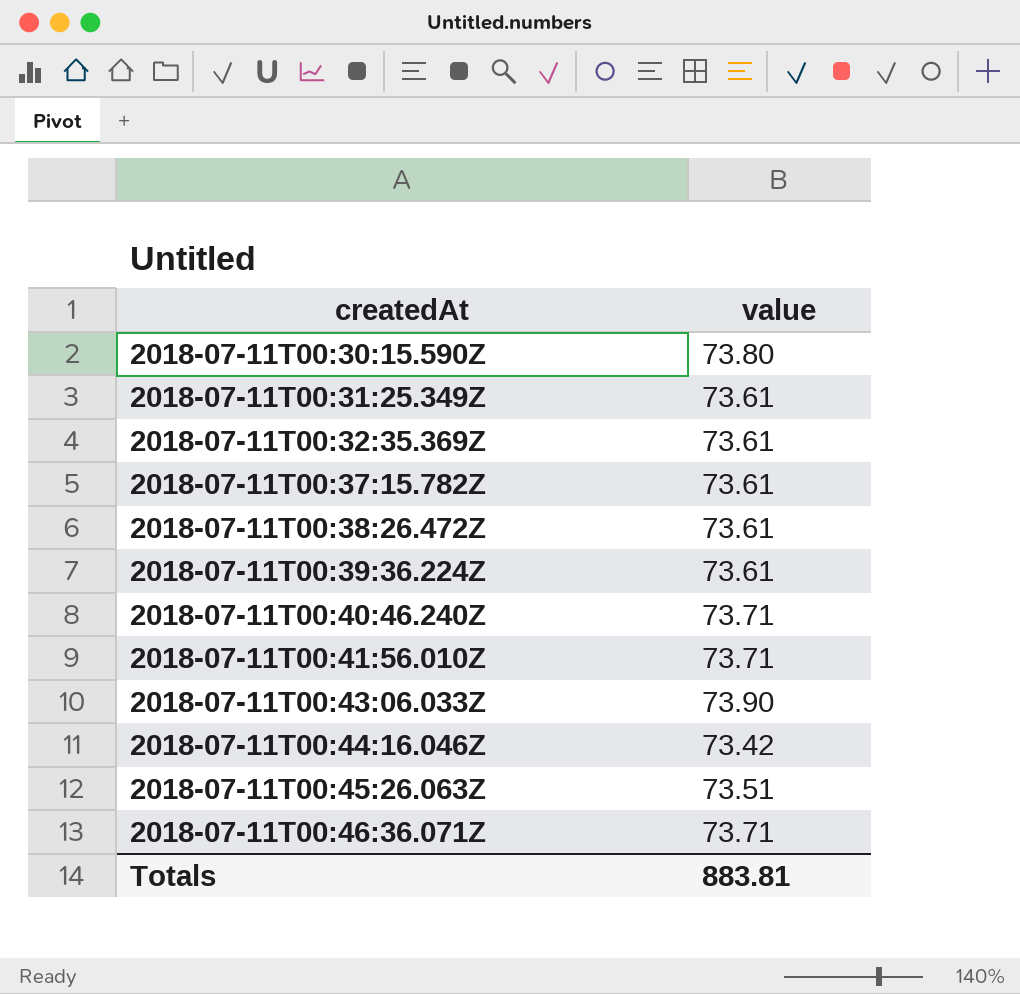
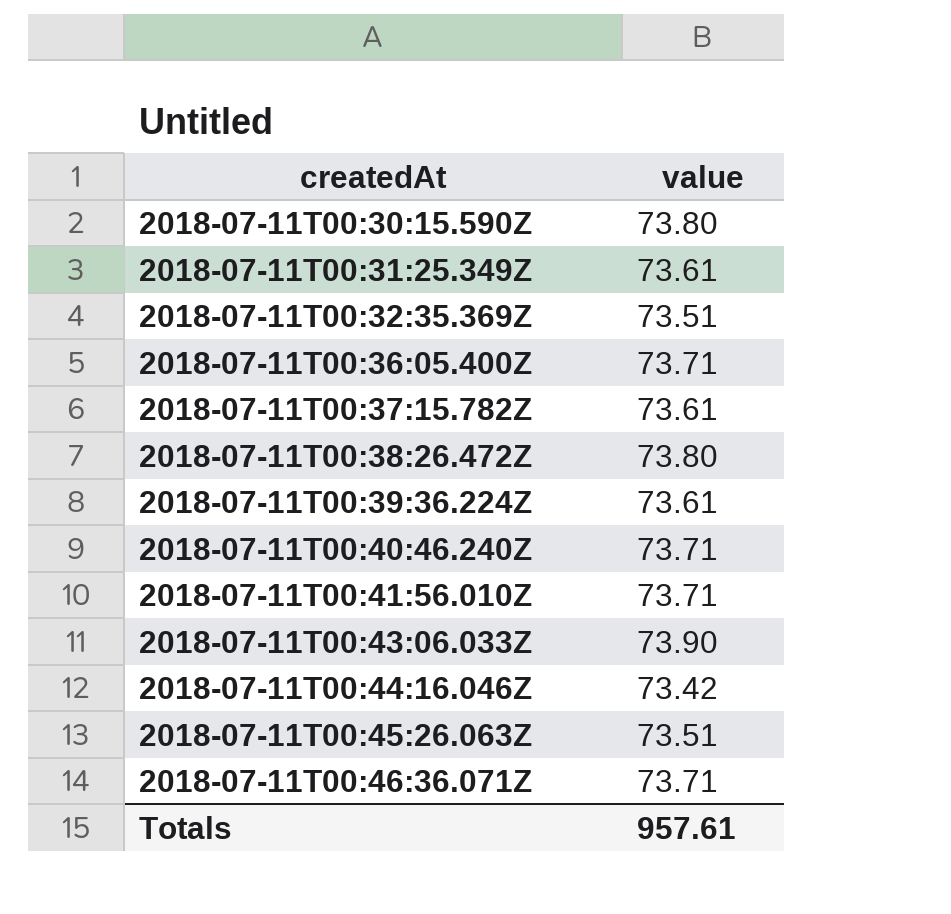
2018-07-11T00:32:35.369Z | value: 73.61 -> 73.51
row 2018-07-11T00:36:05.400Z: none -> 73.71
2018-07-11T00:38:26.472Z | value: 73.61 -> 73.80
Totals | value: 883.81 -> 957.61

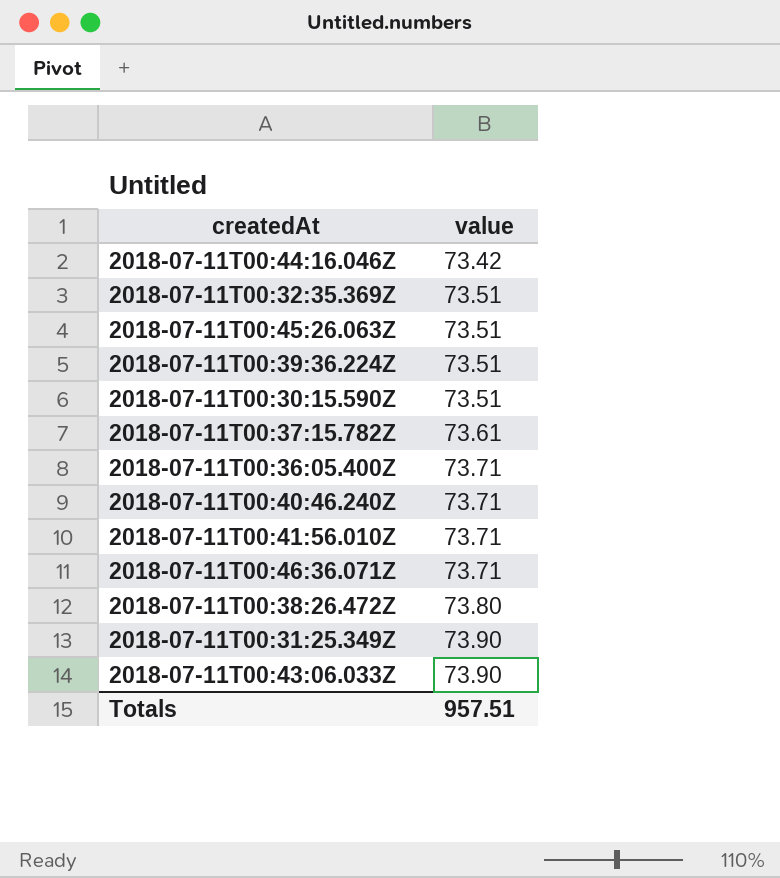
row order: createdAt ascending -> value ascending
2018-07-11T00:39:36.224Z | value: 73.61 -> 73.51
2018-07-11T00:30:15.590Z | value: 73.80 -> 73.51
2018-07-11T00:31:25.349Z | value: 73.61 -> 73.90
Totals | value: 957.61 -> 957.51

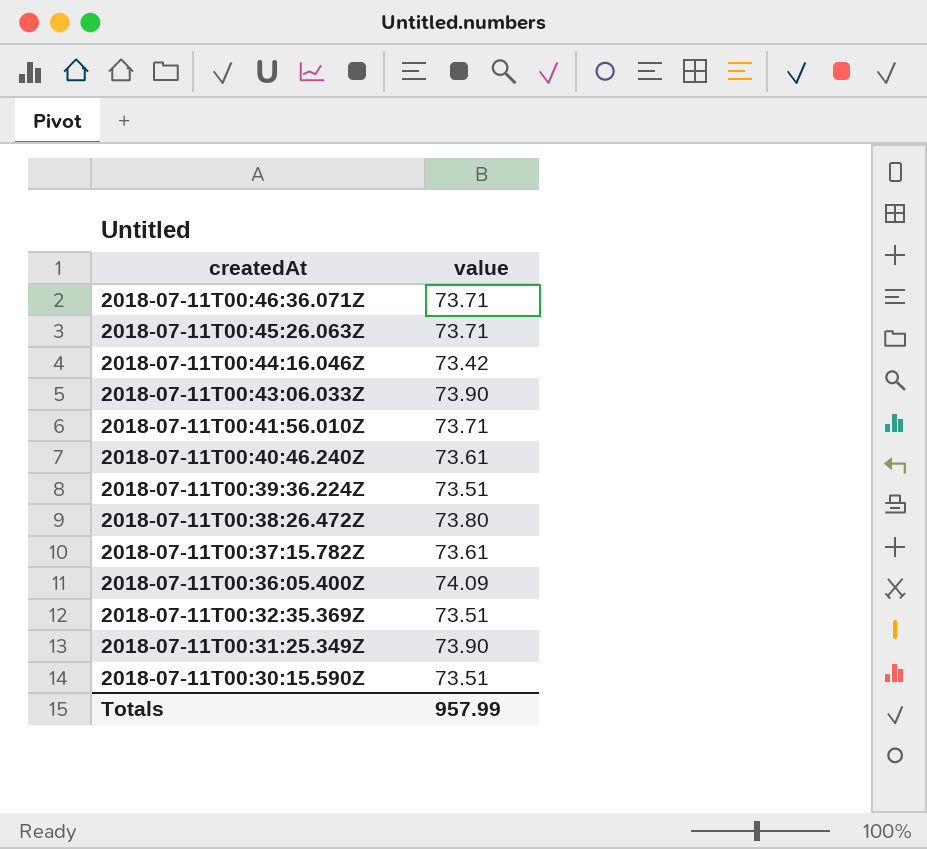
row order: value ascending -> createdAt descending
2018-07-11T00:45:26.063Z | value: 73.51 -> 73.71
2018-07-11T00:40:46.240Z | value: 73.71 -> 73.61
2018-07-11T00:36:05.400Z | value: 73.71 -> 74.09
Totals | value: 957.51 -> 957.99

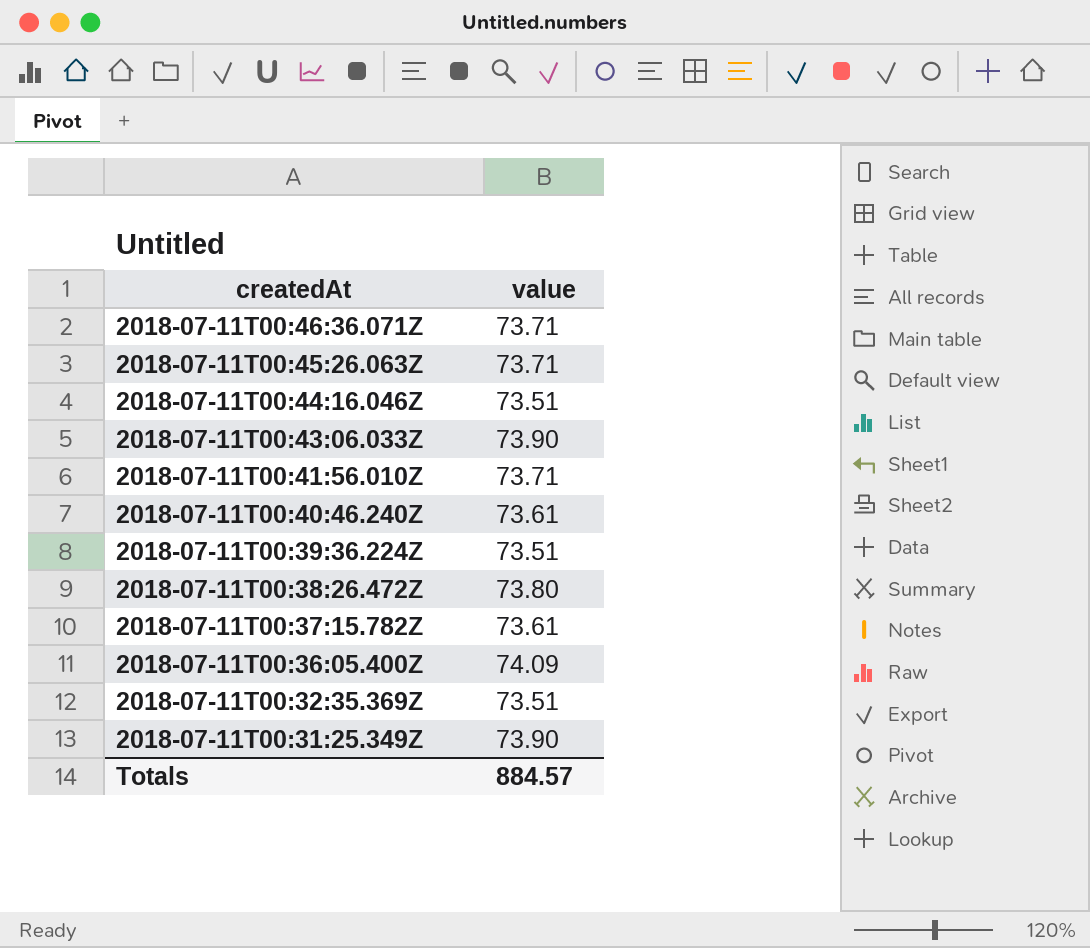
row 2018-07-11T00:30:15.590Z: 73.51 -> none
2018-07-11T00:44:16.046Z | value: 73.42 -> 73.51
Totals | value: 957.99 -> 884.57

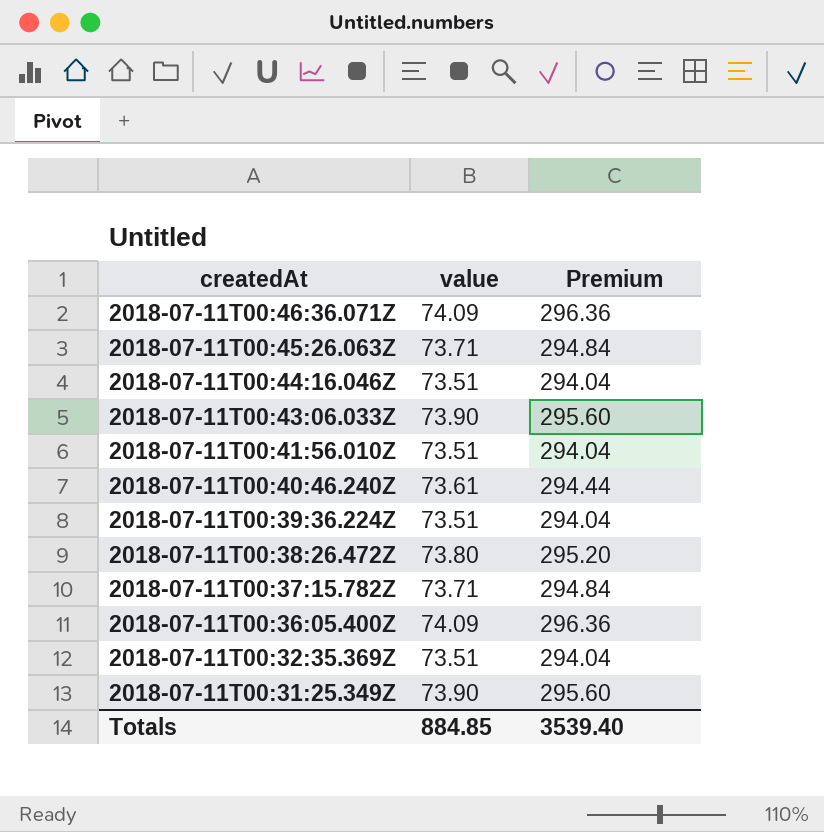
column Premium | formula: none -> [value] * 4
2018-07-11T00:46:36.071Z | value: 73.71 -> 74.09
2018-07-11T00:41:56.010Z | value: 73.71 -> 73.51
2018-07-11T00:37:15.782Z | value: 73.61 -> 73.71
Totals | value: 884.57 -> 884.85

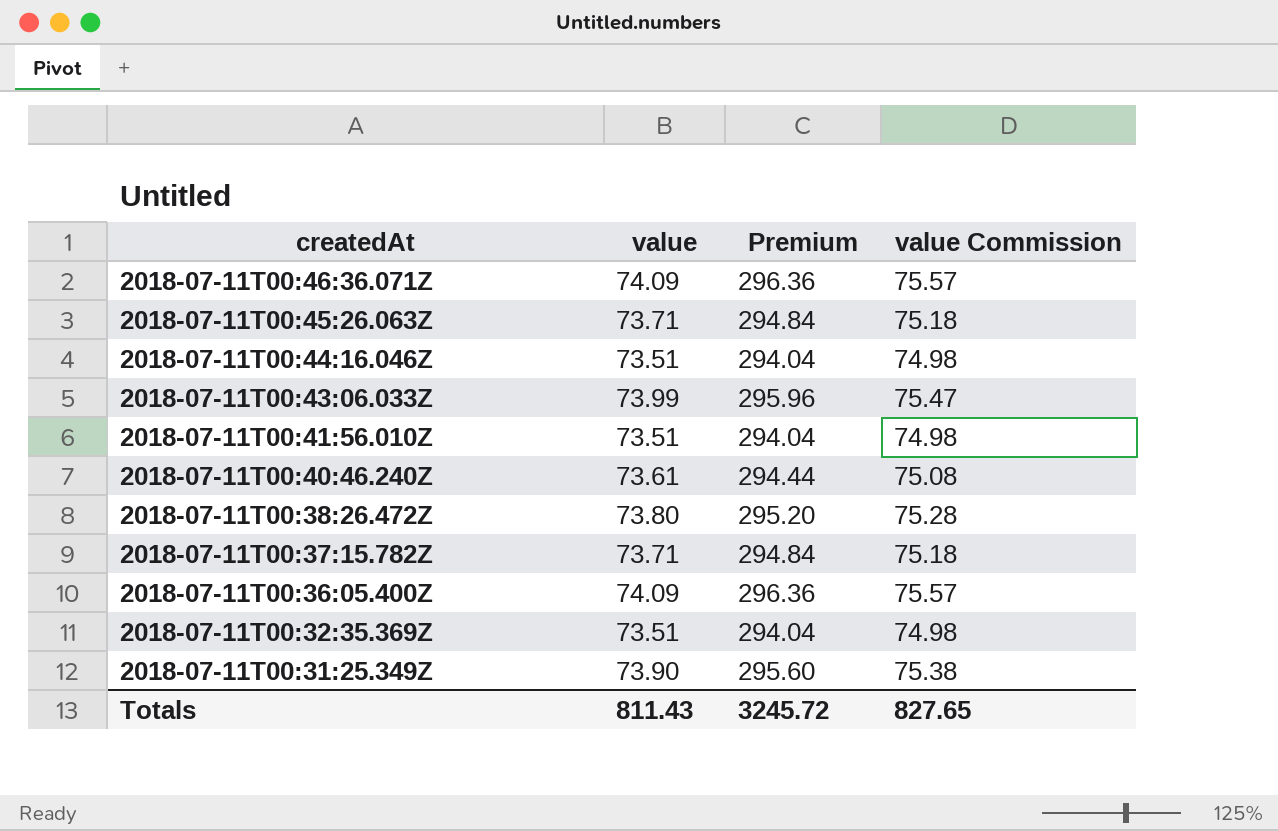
column value Commission | formula: none -> [value] * 1.02
row 2018-07-11T00:39:36.224Z: 73.51 | 294.04 -> none
2018-07-11T00:43:06.033Z | value: 73.90 -> 73.99
2018-07-11T00:43:06.033Z | Premium: 295.60 -> 295.96
Totals | value: 884.85 -> 811.43
Totals | Premium: 3539.40 -> 3245.72

